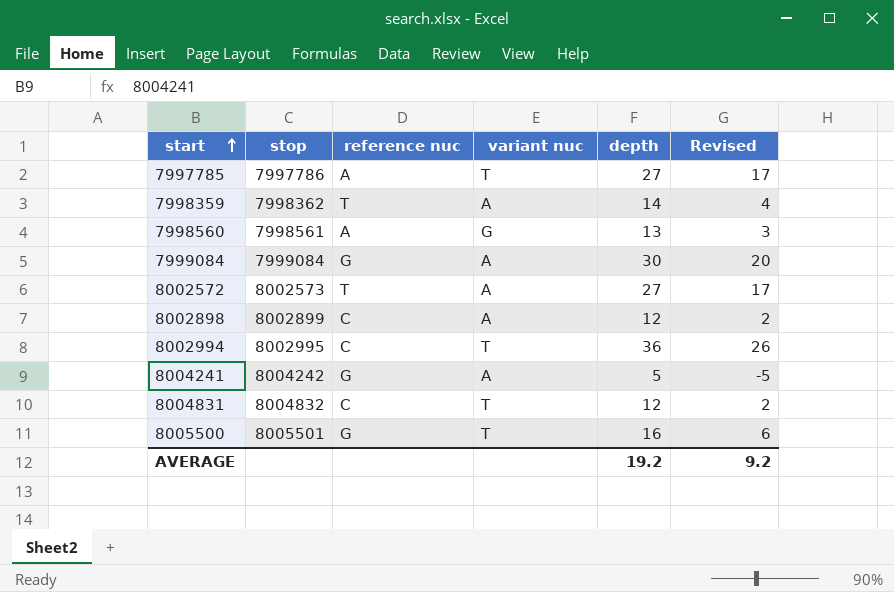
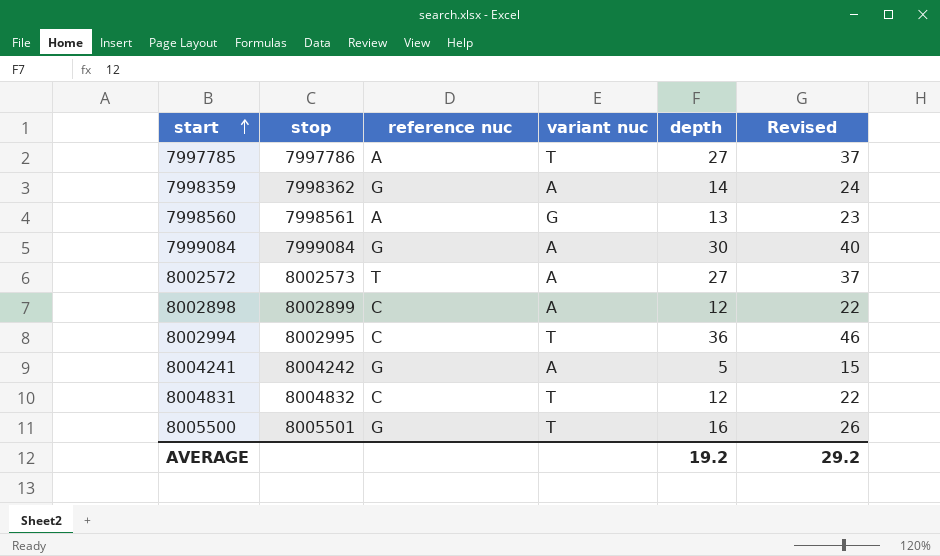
column Revised | formula: [depth] - 10 -> [depth] + 10
7998359 | reference nuc: T -> G
AVERAGE | Revised: 9.2 -> 29.2

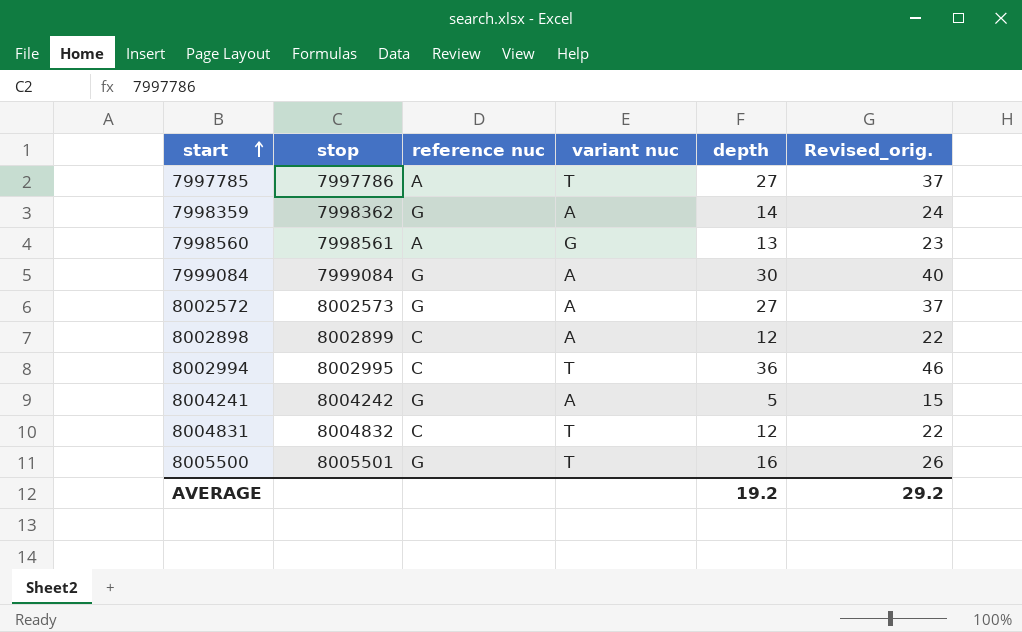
column name: Revised -> Revised_orig.
8002572 | reference nuc: T -> G

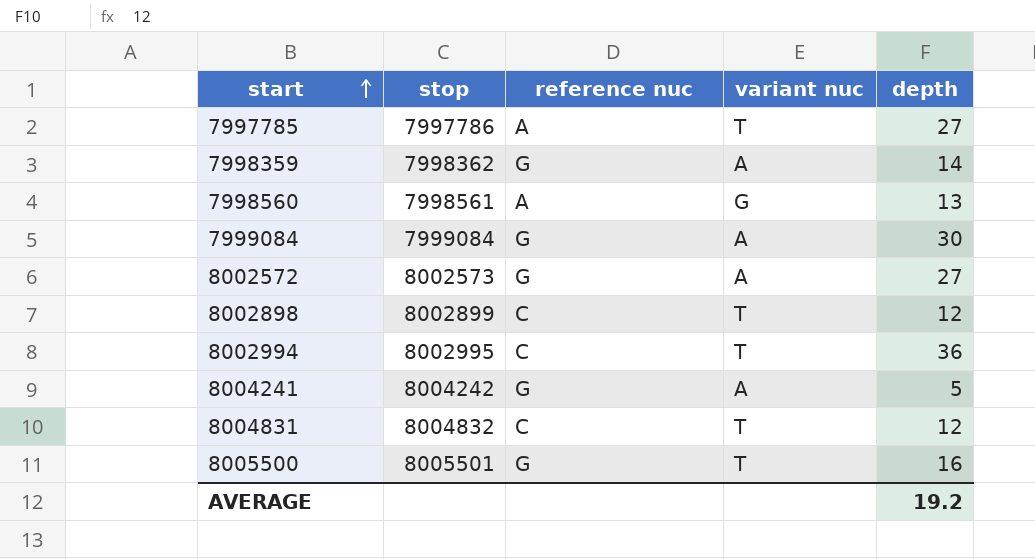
column Revised_orig. | formula: [depth] + 10 -> none
8002898 | variant nuc: A -> T

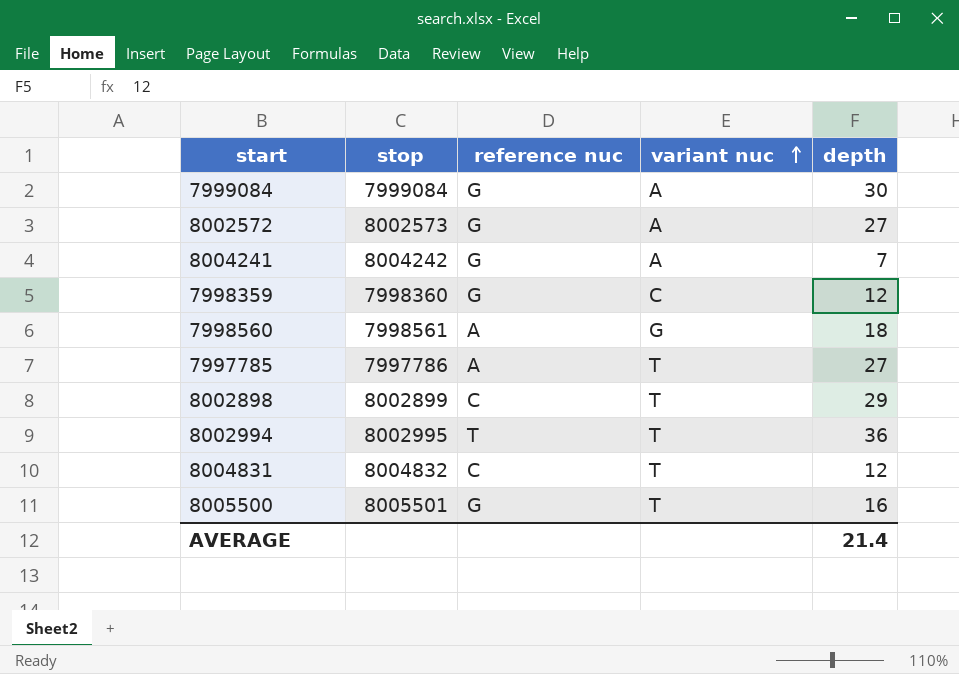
row order: start ascending -> variant nuc ascending
8004241 | depth: 5 -> 7
7998359 | stop: 7998362 -> 7998360
7998359 | variant nuc: A -> C
7998359 | depth: 14 -> 12
7998560 | depth: 13 -> 18
8002898 | depth: 12 -> 29
8002994 | reference nuc: C -> T
AVERAGE | depth: 19.2 -> 21.4

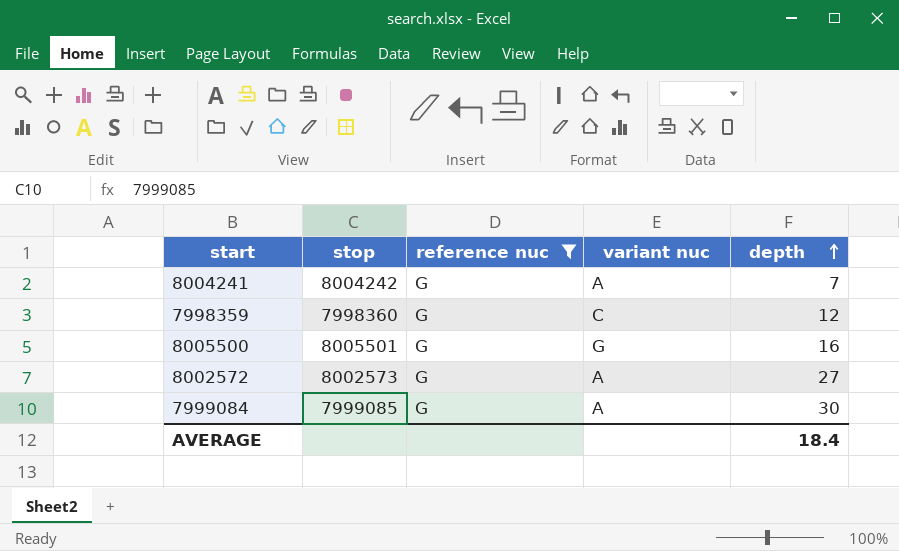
filter: none -> reference nuc = G
row order: variant nuc ascending -> depth ascending
8005500 | variant nuc: T -> G
7999084 | stop: 7999084 -> 7999085
AVERAGE | depth: 21.4 -> 18.4

